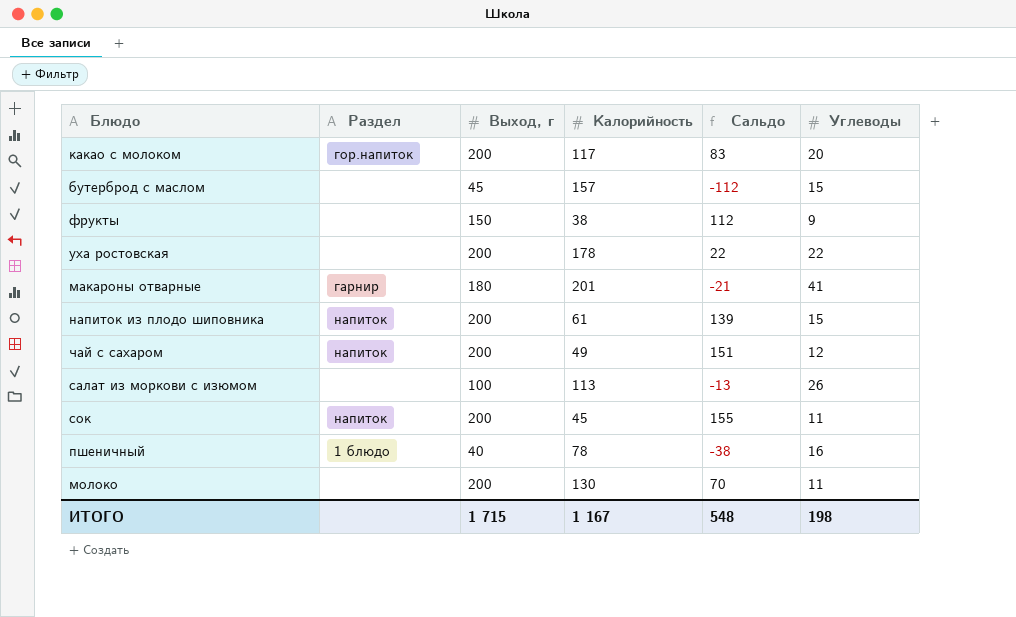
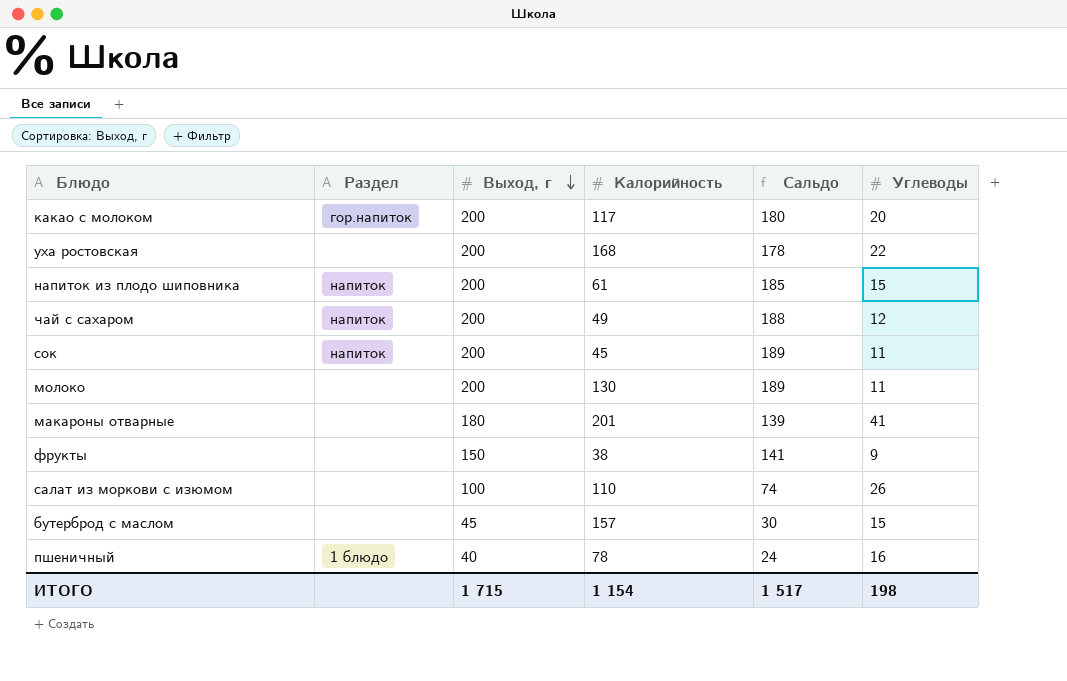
row order: none -> Выход, г descending
column Сальдо | formula: [Выход, г] - [Калорийность] -> [Выход, г] - [Углеводы]
уха ростовская | Калорийность: 178 -> 168
макароны отварные | Раздел: гарнир -> none
салат из моркови с изюмом | Калорийность: 113 -> 110
ИТОГО | Калорийность: 1 167 -> 1 154
ИТОГО | Сальдо: 548 -> 1 517

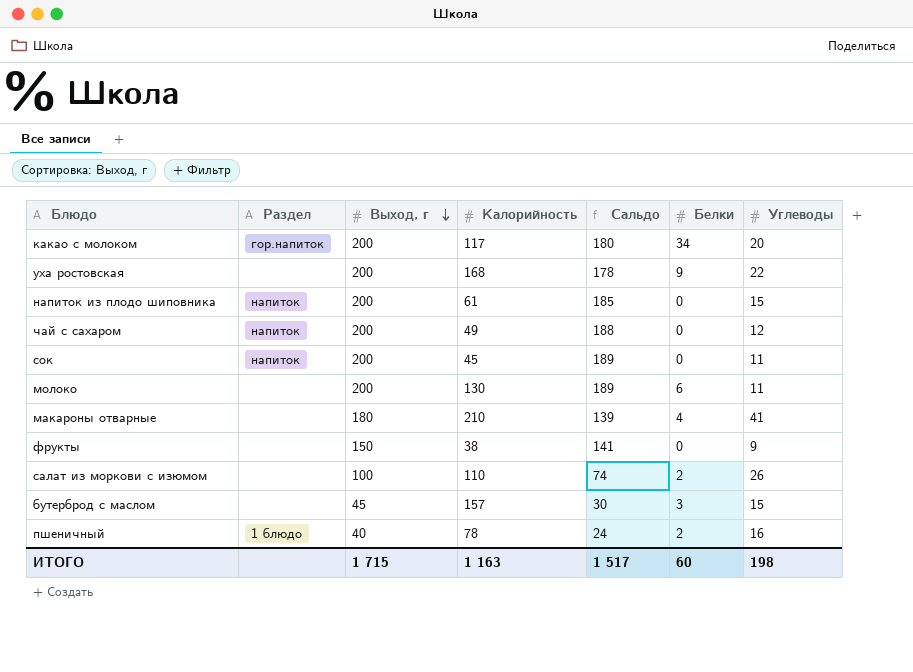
column Белки | position: none -> 6
макароны отварные | Калорийность: 201 -> 210
ИТОГО | Калорийность: 1 154 -> 1 163

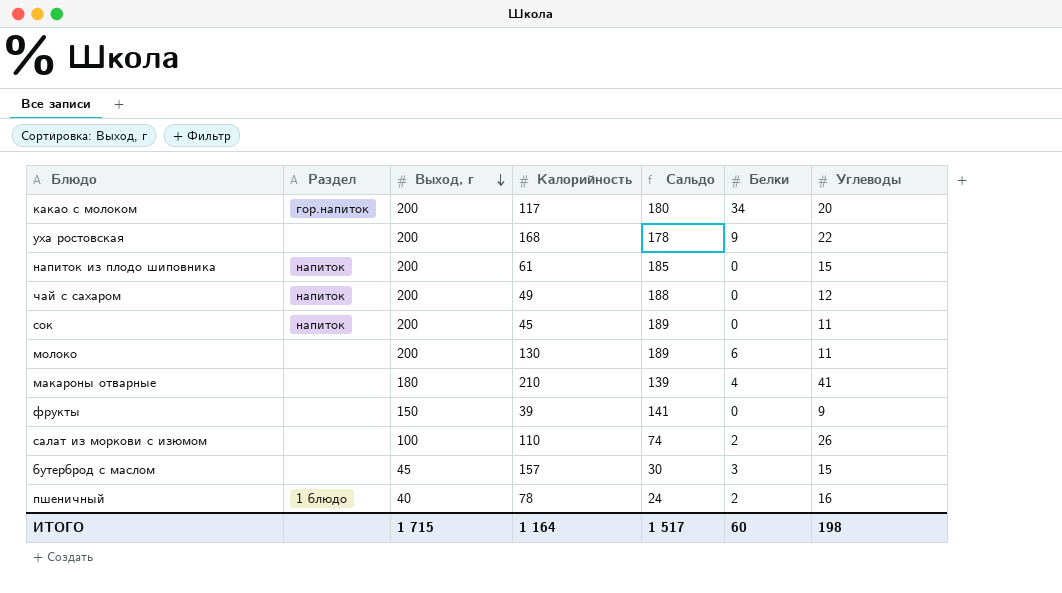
фрукты | Калорийность: 38 -> 39
ИТОГО | Калорийность: 1 163 -> 1 164

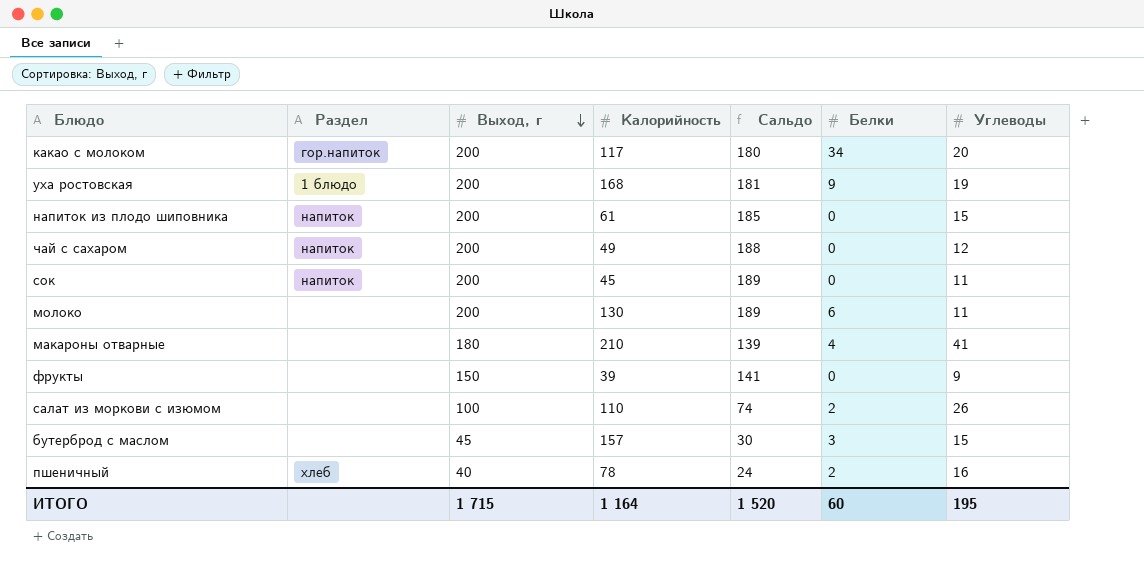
уха ростовская | Раздел: none -> 1 блюдо
уха ростовская | Сальдо: 178 -> 181
уха ростовская | Углеводы: 22 -> 19
пшеничный | Раздел: 1 блюдо -> хлеб
ИТОГО | Сальдо: 1 517 -> 1 520
ИТОГО | Углеводы: 198 -> 195

